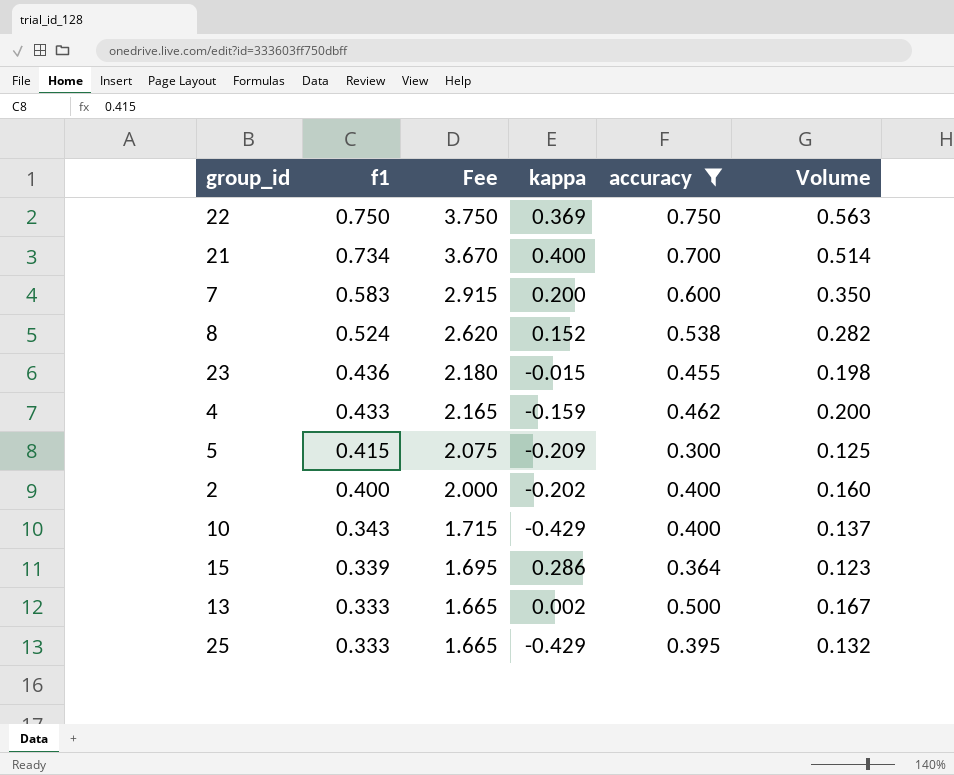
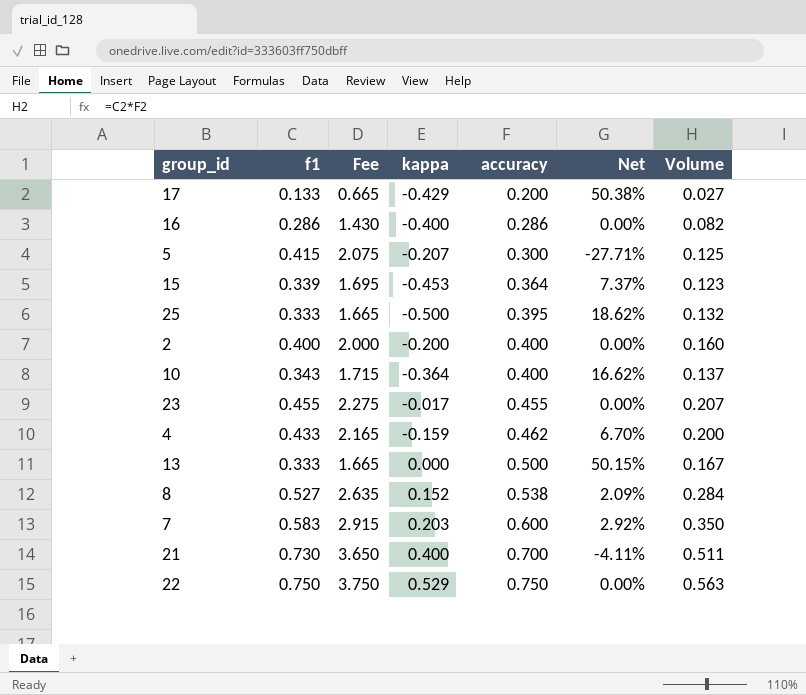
filter: accuracy >= 0.300 -> none
row order: f1 descending -> accuracy ascending
column Net | formula: none -> ([accuracy] - [f1]) / [f1]
5 | kappa: -0.209 -> -0.207
15 | kappa: 0.286 -> -0.453
25 | kappa: -0.429 -> -0.500
2 | kappa: -0.202 -> -0.200
10 | kappa: -0.429 -> -0.364
23 | f1: 0.436 -> 0.455
23 | Fee: 2.180 -> 2.275
23 | kappa: -0.015 -> -0.017
23 | Volume: 0.198 -> 0.207
13 | kappa: 0.002 -> 0.000
8 | f1: 0.524 -> 0.527
8 | Fee: 2.620 -> 2.635
8 | Volume: 0.282 -> 0.284
7 | kappa: 0.200 -> 0.203
21 | f1: 0.734 -> 0.730
21 | Fee: 3.670 -> 3.650
21 | Volume: 0.514 -> 0.511
22 | kappa: 0.369 -> 0.529

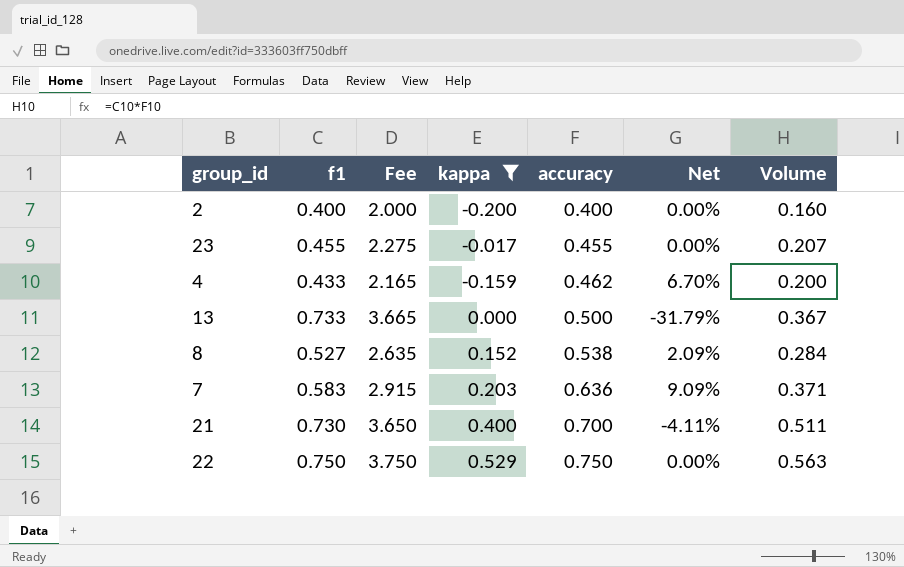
filter: none -> kappa >= -0.200
13 | f1: 0.333 -> 0.733
13 | Fee: 1.665 -> 3.665
13 | Net: 50.15% -> -31.79%
13 | Volume: 0.167 -> 0.367
7 | accuracy: 0.600 -> 0.636
7 | Net: 2.92% -> 9.09%
7 | Volume: 0.350 -> 0.371

